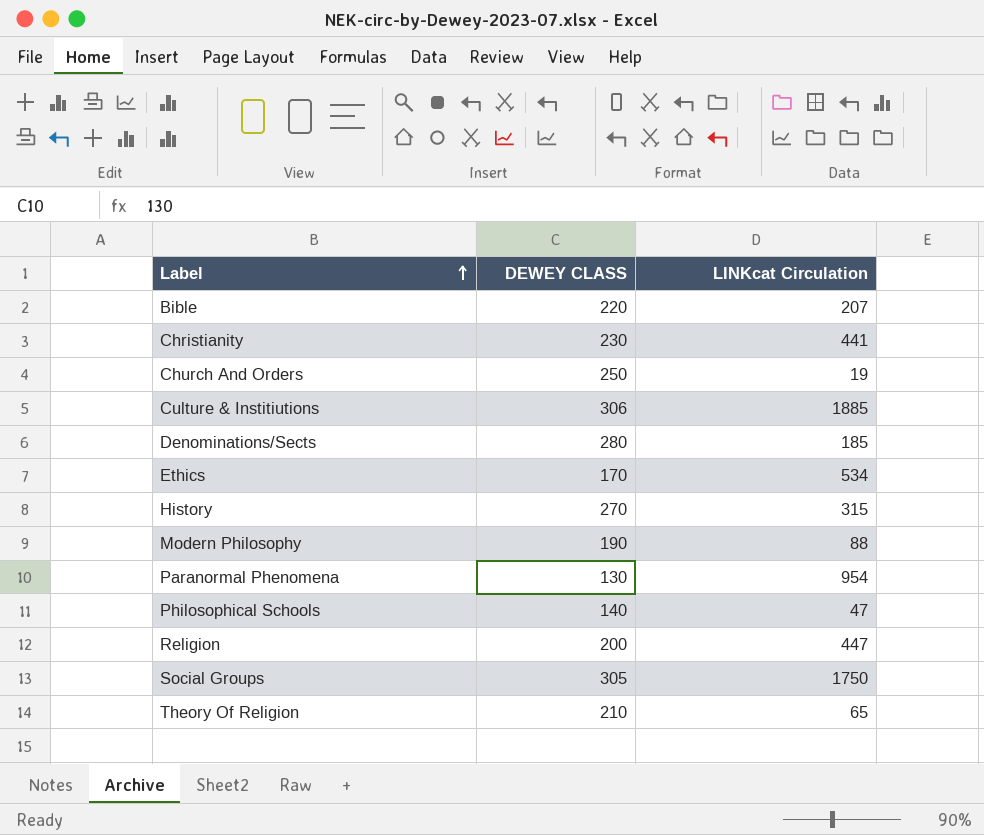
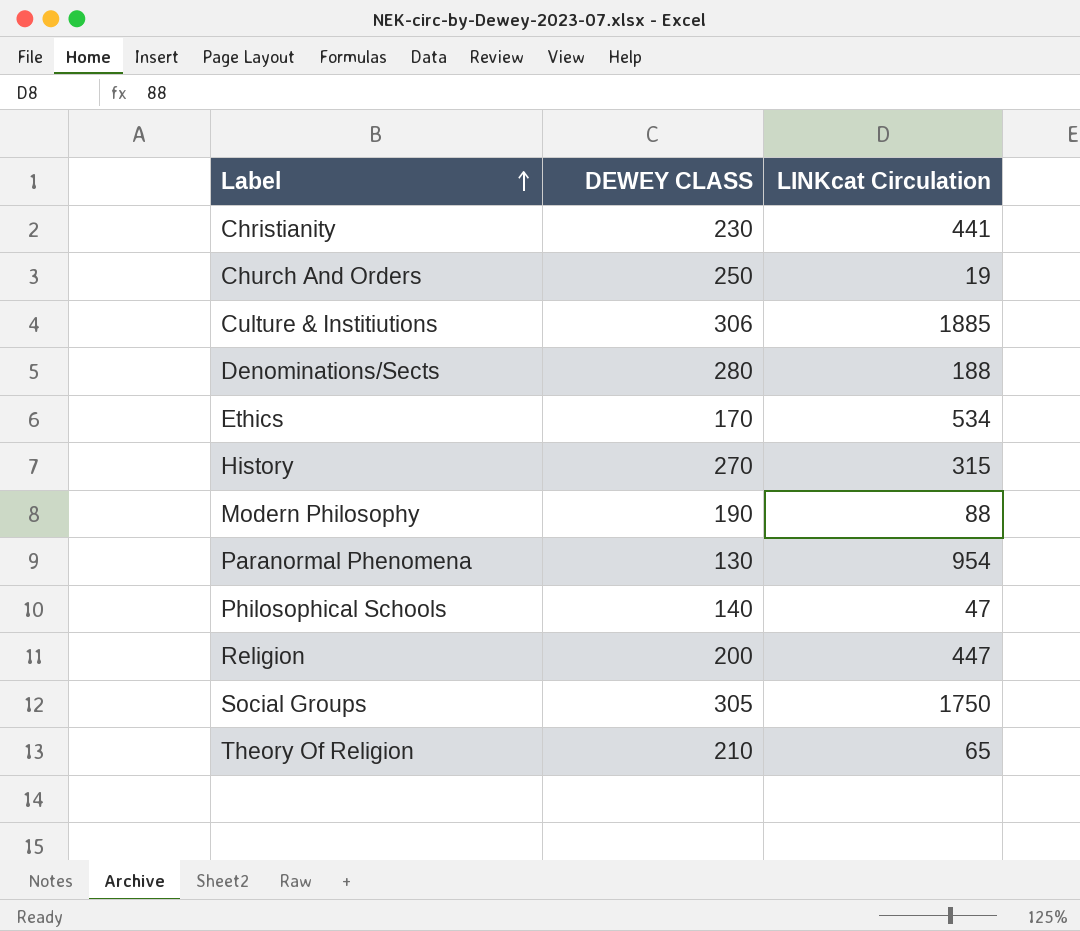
row Bible: 220 | 207 -> none
Denominations/Sects | LINKcat Circulation: 185 -> 188

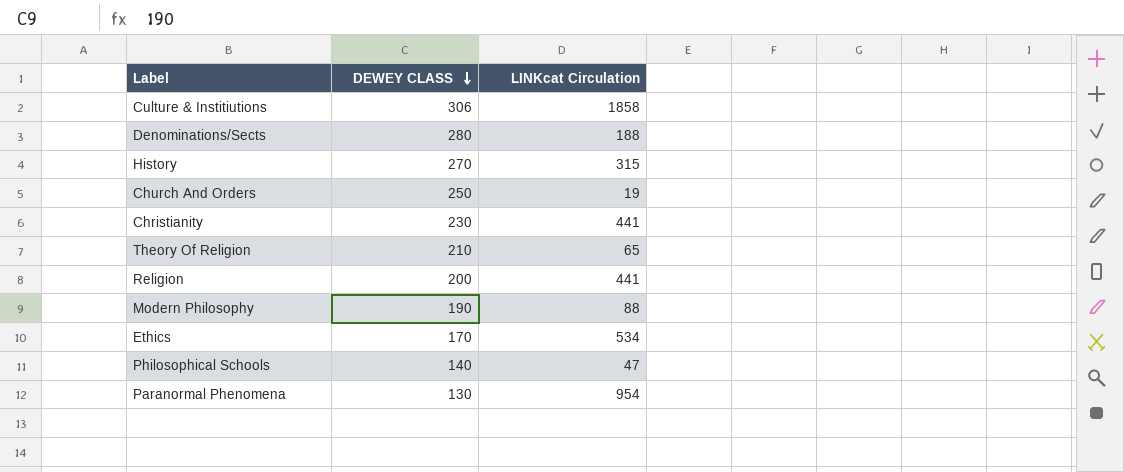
row order: Label ascending -> DEWEY CLASS descending
row Social Groups: 305 | 1750 -> none
Culture & Institiutions | LINKcat Circulation: 1885 -> 1858
Religion | LINKcat Circulation: 447 -> 441

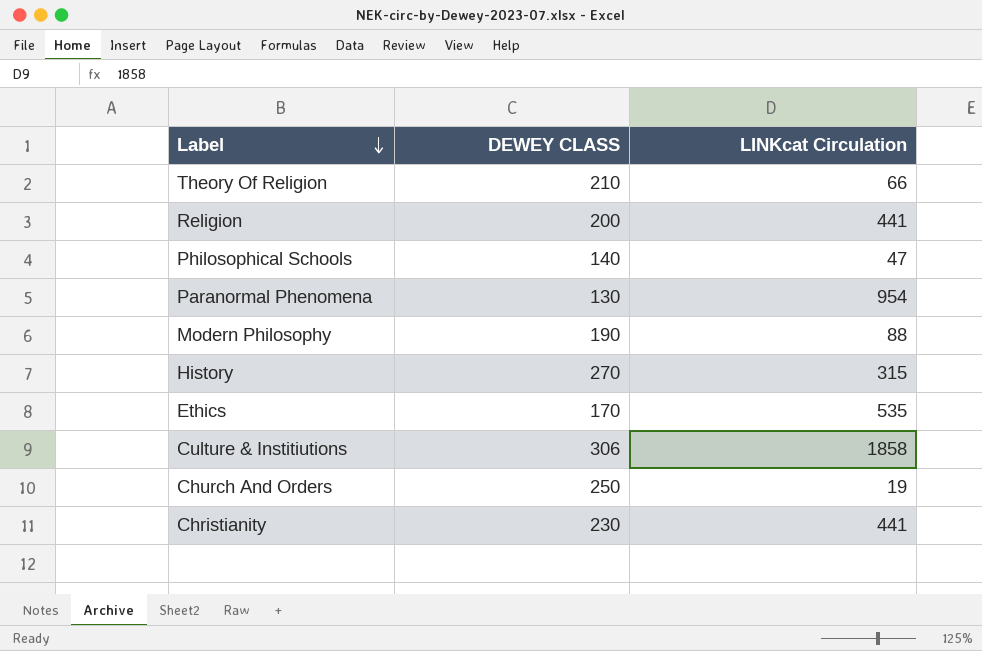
row order: DEWEY CLASS descending -> Label descending
row Denominations/Sects: 280 | 188 -> none
Theory Of Religion | LINKcat Circulation: 65 -> 66
Ethics | LINKcat Circulation: 534 -> 535

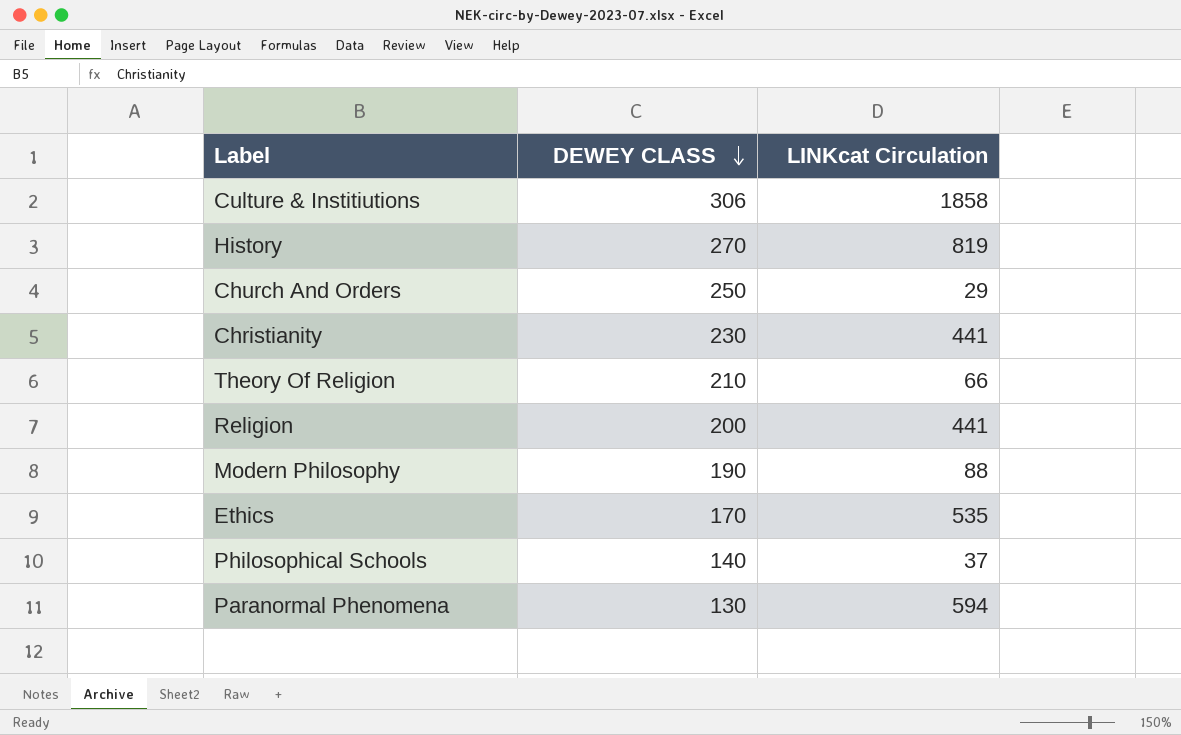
row order: Label descending -> DEWEY CLASS descending
History | LINKcat Circulation: 315 -> 819
Church And Orders | LINKcat Circulation: 19 -> 29
Philosophical Schools | LINKcat Circulation: 47 -> 37
Paranormal Phenomena | LINKcat Circulation: 954 -> 594

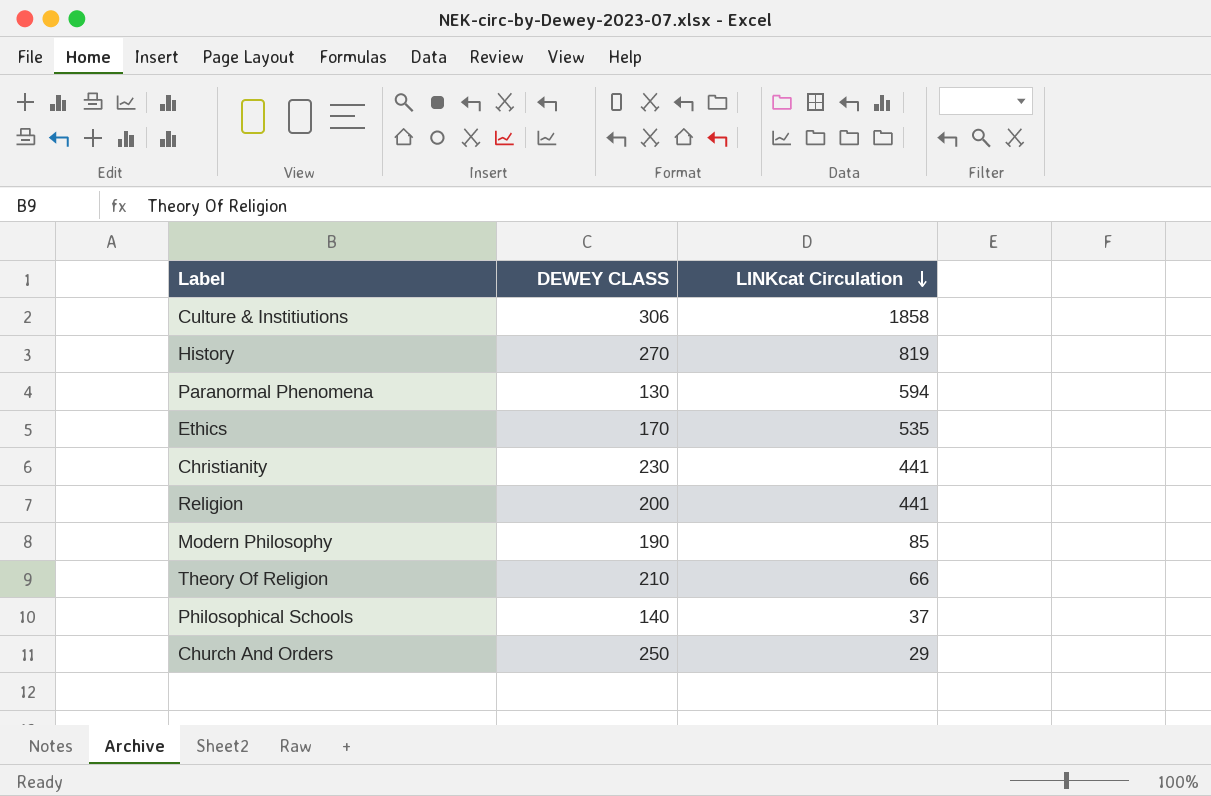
row order: DEWEY CLASS descending -> LINKcat Circulation descending
Modern Philosophy | LINKcat Circulation: 88 -> 85

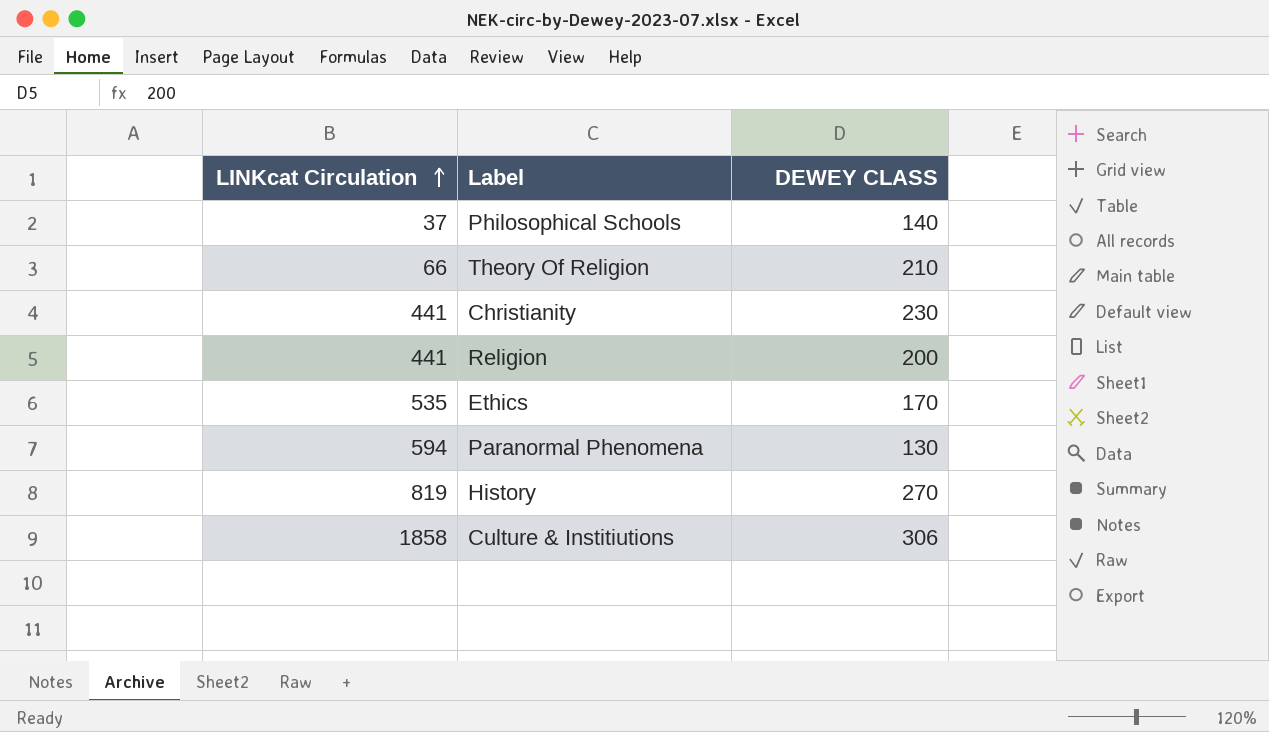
row order: LINKcat Circulation descending -> LINKcat Circulation ascending
column LINKcat Circulation | position: 3 -> 1
row Modern Philosophy: 190 | 85 -> none
row Church And Orders: 250 | 29 -> none

